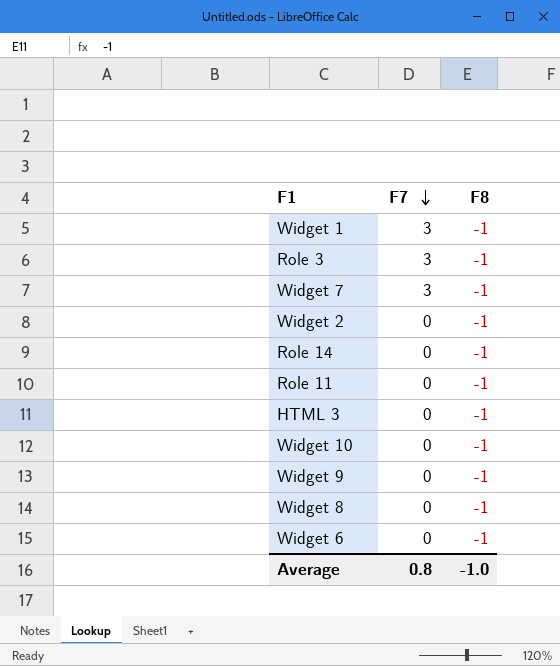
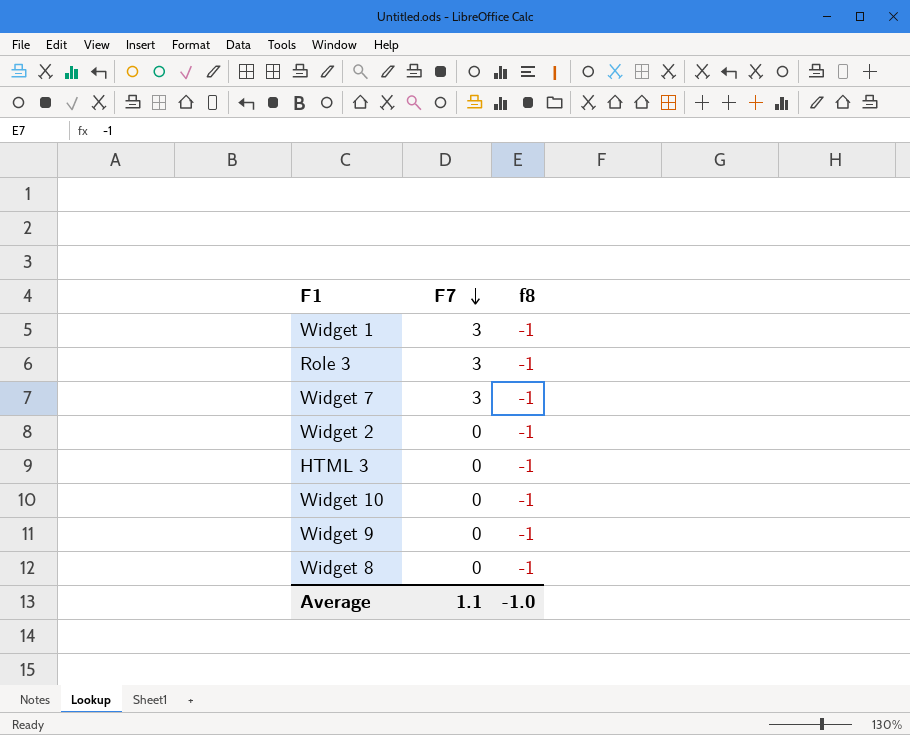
column name: F8 -> f8
row Role 14: 0 | -1 -> none
row Role 11: 0 | -1 -> none
row Widget 6: 0 | -1 -> none
Average | F7: 0.8 -> 1.1

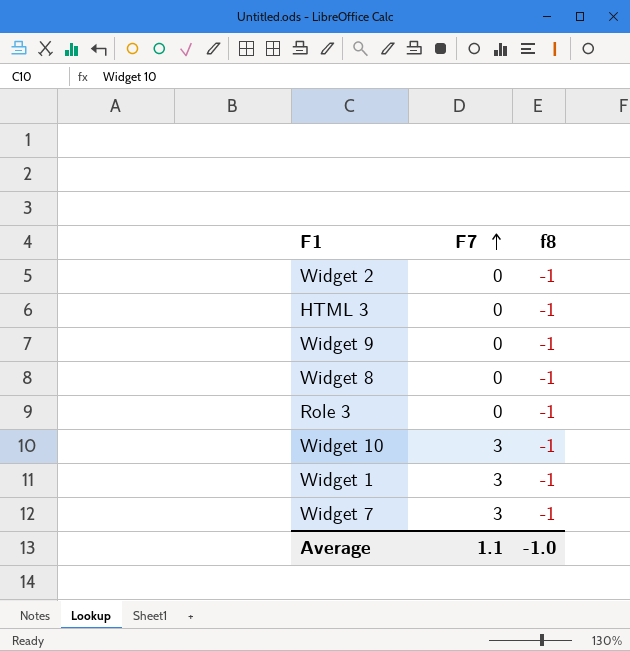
row order: F7 descending -> F7 ascending
Role 3 | F7: 3 -> 0
Widget 10 | F7: 0 -> 3

